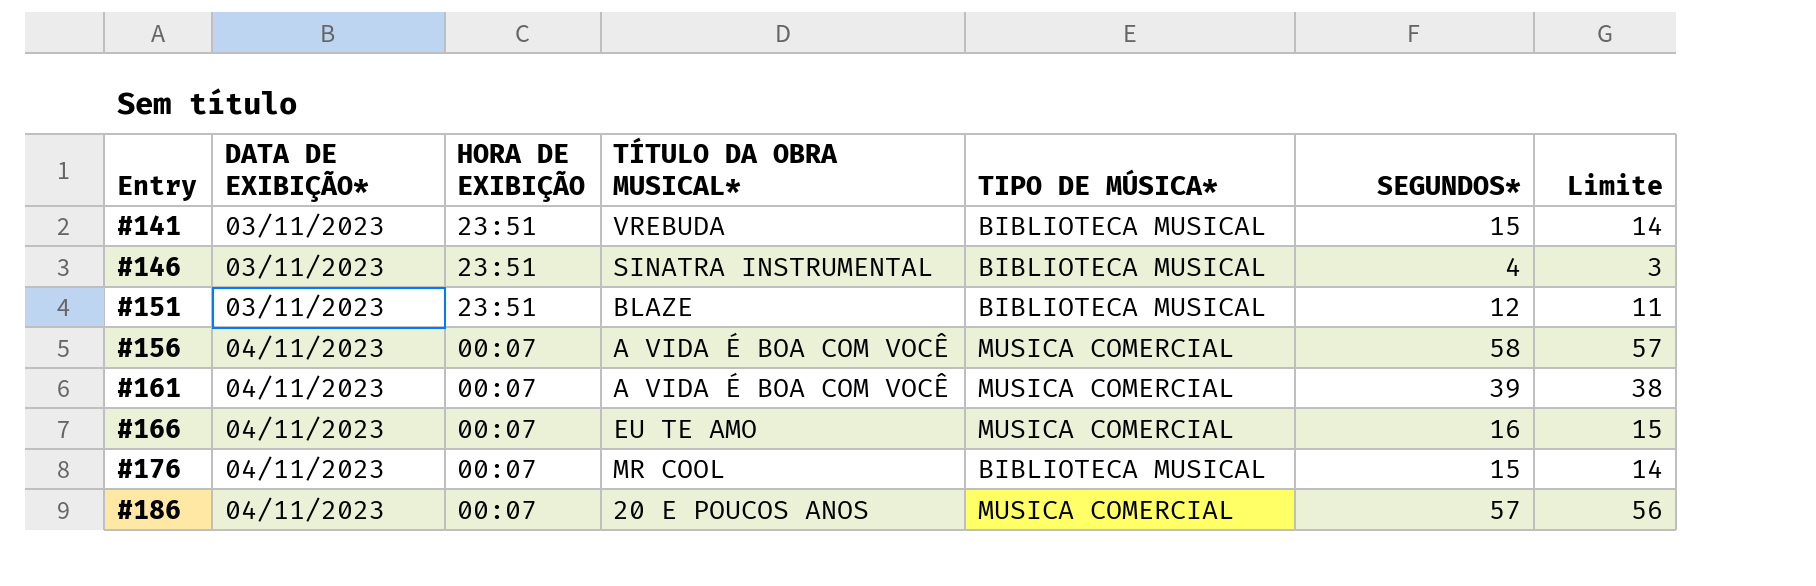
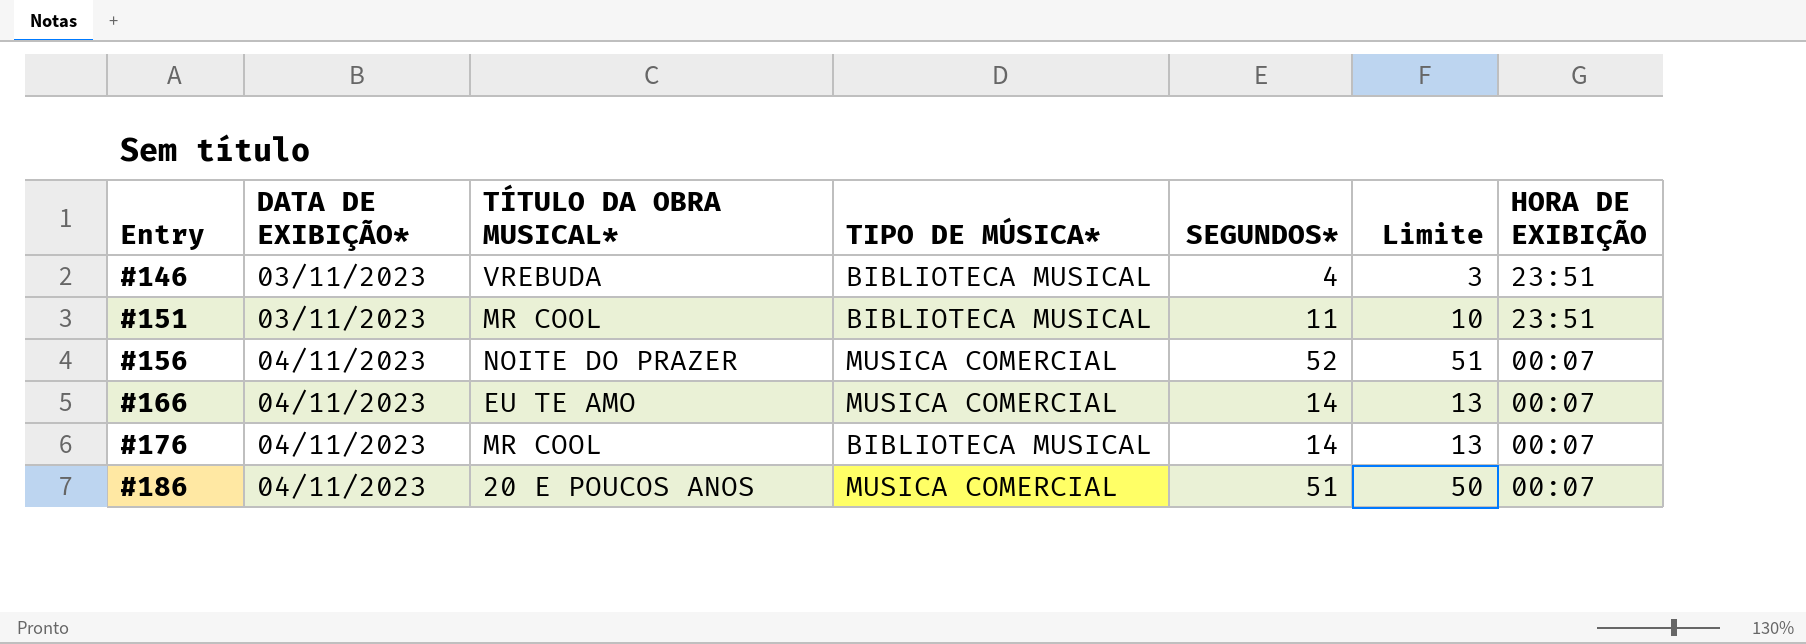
column HORA DE EXIBIÇÃO | position: 3 -> 7
row #141: 03/11/2023 | 23:51 | VREBUDA | BIBLIOTECA MUSICAL | 15 | 14 -> none
row #161: 04/11/2023 | 00:07 | A VIDA É BOA COM VOCÊ | MUSICA COMERCIAL | 39 | 38 -> none
#146 | TÍTULO DA OBRA MUSICAL*: SINATRA INSTRUMENTAL -> VREBUDA
#151 | TÍTULO DA OBRA MUSICAL*: BLAZE -> MR COOL
#151 | SEGUNDOS*: 12 -> 11
#151 | Limite: 11 -> 10
#156 | TÍTULO DA OBRA MUSICAL*: A VIDA É BOA COM VOCÊ -> NOITE DO PRAZER
#156 | SEGUNDOS*: 58 -> 52
#156 | Limite: 57 -> 51
#166 | SEGUNDOS*: 16 -> 14
#166 | Limite: 15 -> 13
#176 | SEGUNDOS*: 15 -> 14
#176 | Limite: 14 -> 13
#186 | SEGUNDOS*: 57 -> 51
#186 | Limite: 56 -> 50

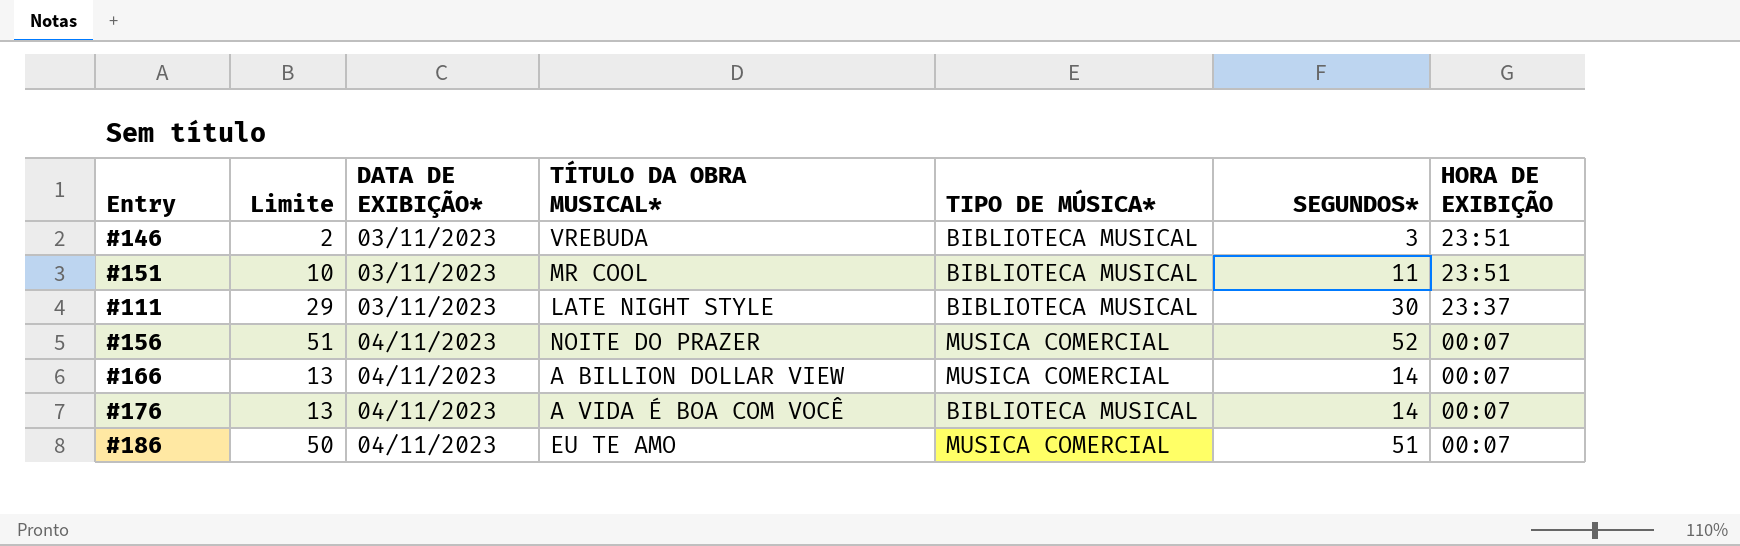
column Limite | position: 6 -> 2
#146 | Limite: 3 -> 2
#146 | SEGUNDOS*: 4 -> 3
row #111: none -> 29 | 03/11/2023 | LATE NIGHT STYLE | BIBLIOTECA MUSICAL | 30 | 23:37
#166 | TÍTULO DA OBRA MUSICAL*: EU TE AMO -> A BILLION DOLLAR VIEW
#176 | TÍTULO DA OBRA MUSICAL*: MR COOL -> A VIDA É BOA COM VOCÊ
#186 | TÍTULO DA OBRA MUSICAL*: 20 E POUCOS ANOS -> EU TE AMO

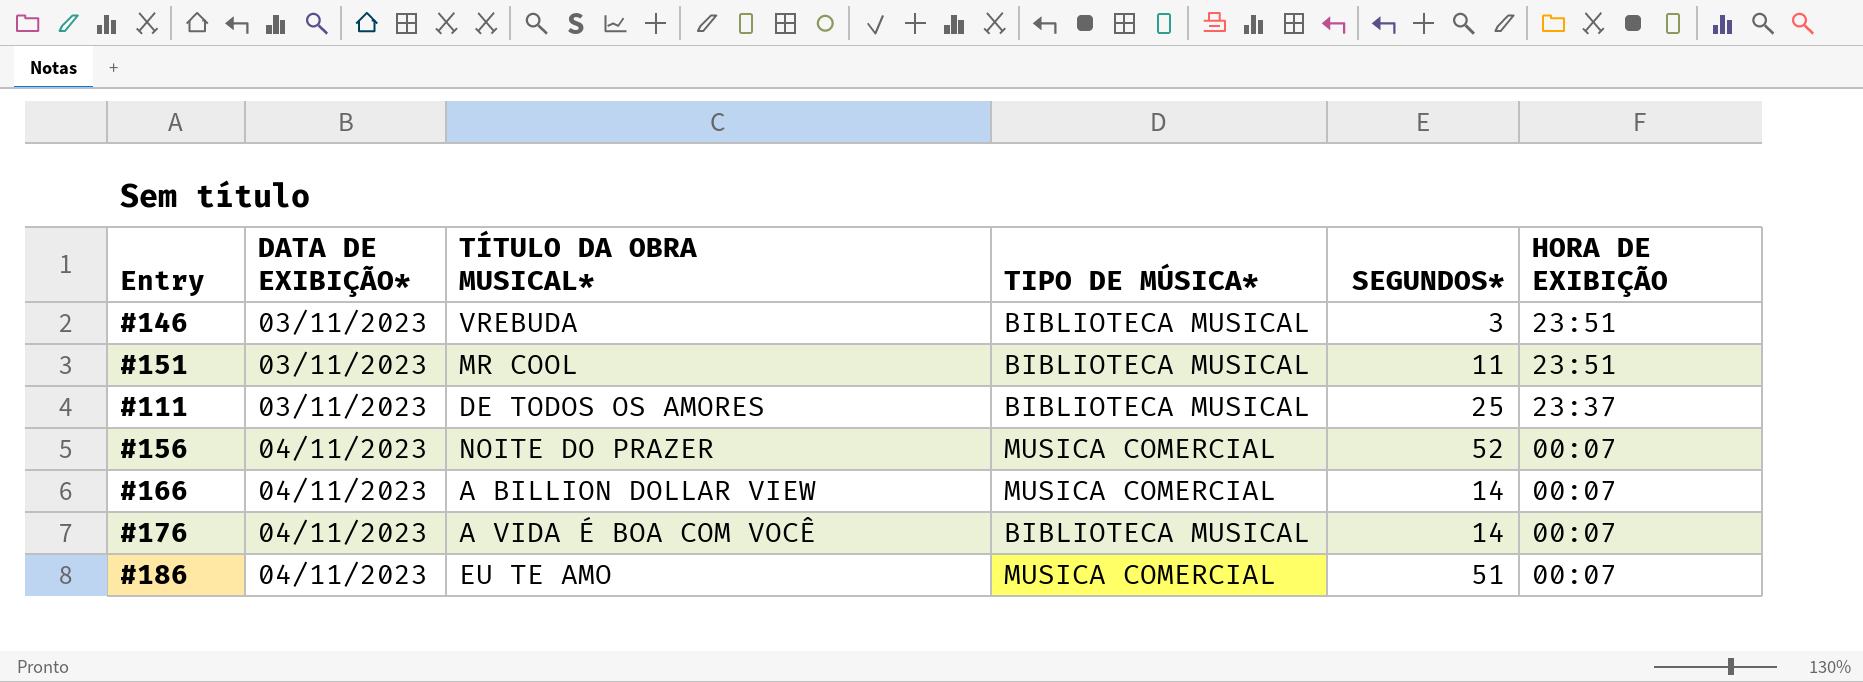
column Limite | formula: [SEGUNDOS*] - 1 -> none
#111 | TÍTULO DA OBRA MUSICAL*: LATE NIGHT STYLE -> DE TODOS OS AMORES
#111 | SEGUNDOS*: 30 -> 25

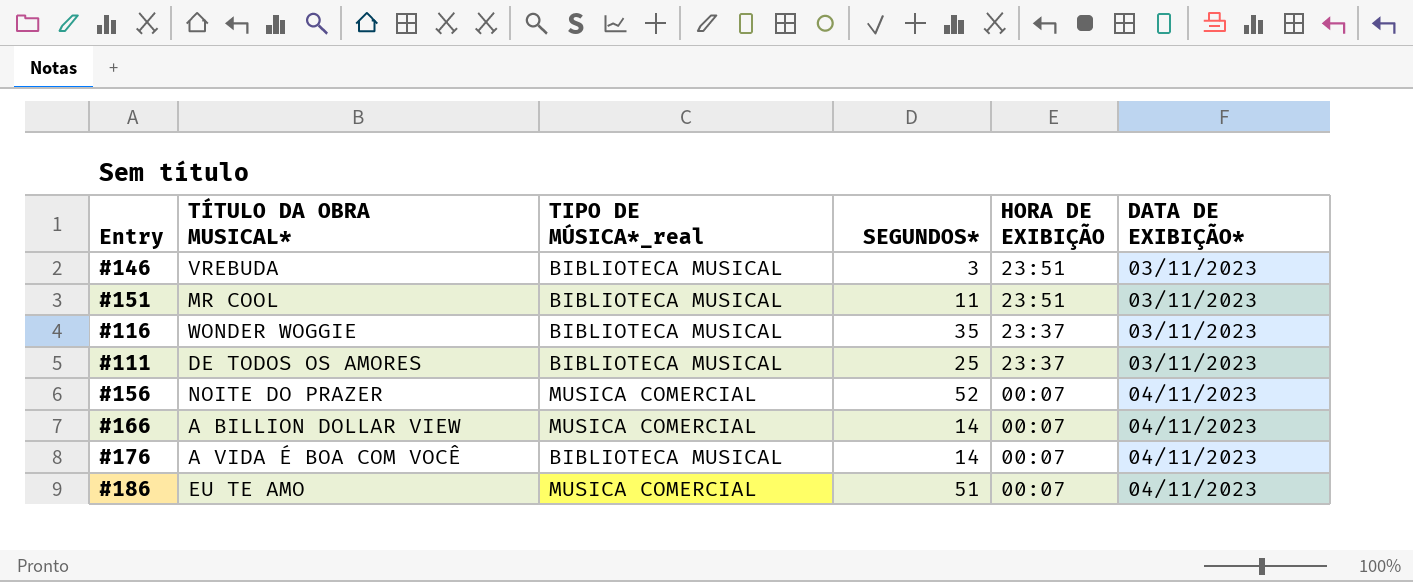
column name: TIPO DE MÚSICA* -> TIPO DE MÚSICA*_real
column DATA DE EXIBIÇÃO* | position: 2 -> 6
row #116: none -> WONDER WOGGIE | BIBLIOTECA MUSICAL | 35 | 23:37 | 03/11/2023

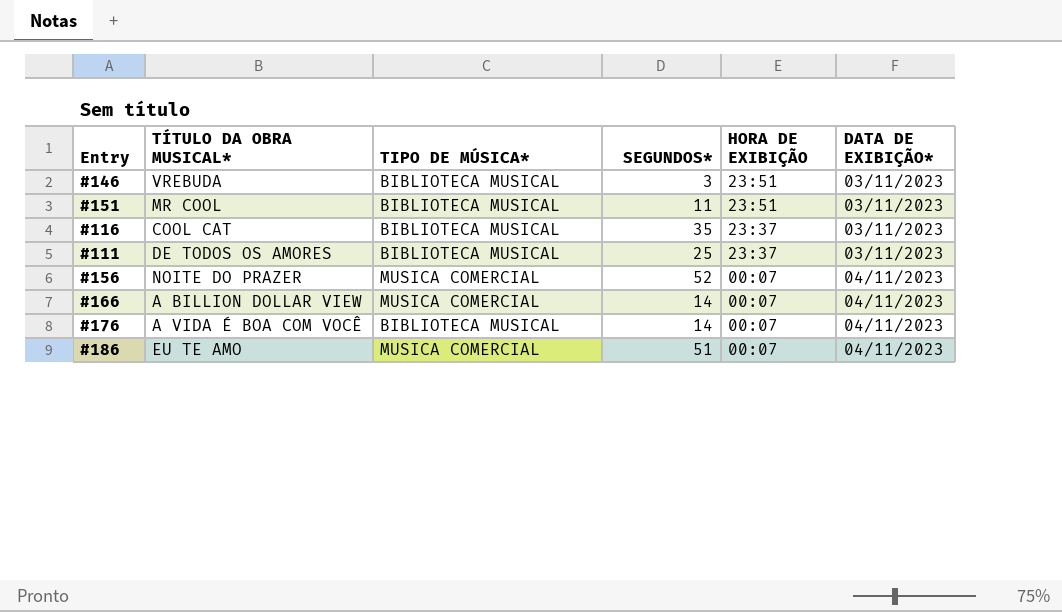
column name: TIPO DE MÚSICA*_real -> TIPO DE MÚSICA*
#116 | TÍTULO DA OBRA MUSICAL*: WONDER WOGGIE -> COOL CAT

